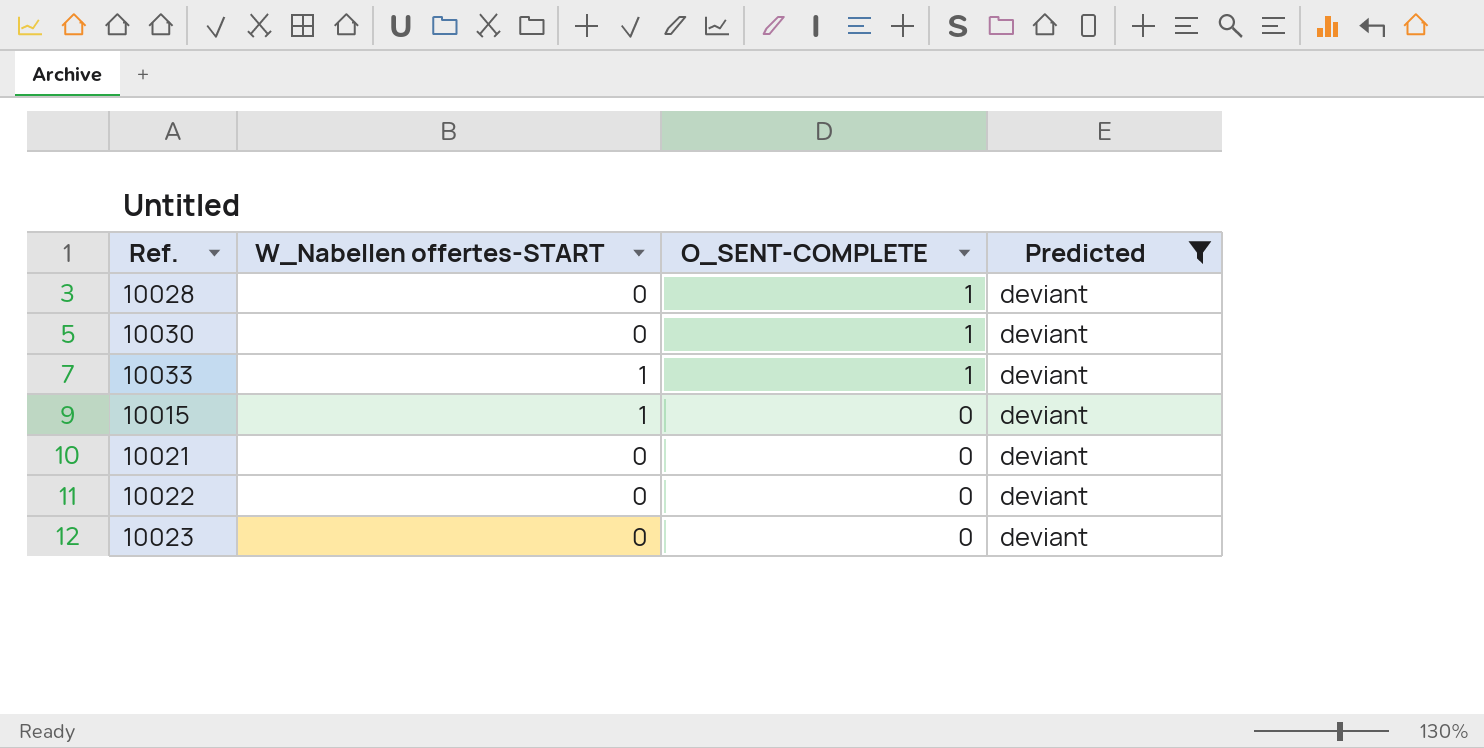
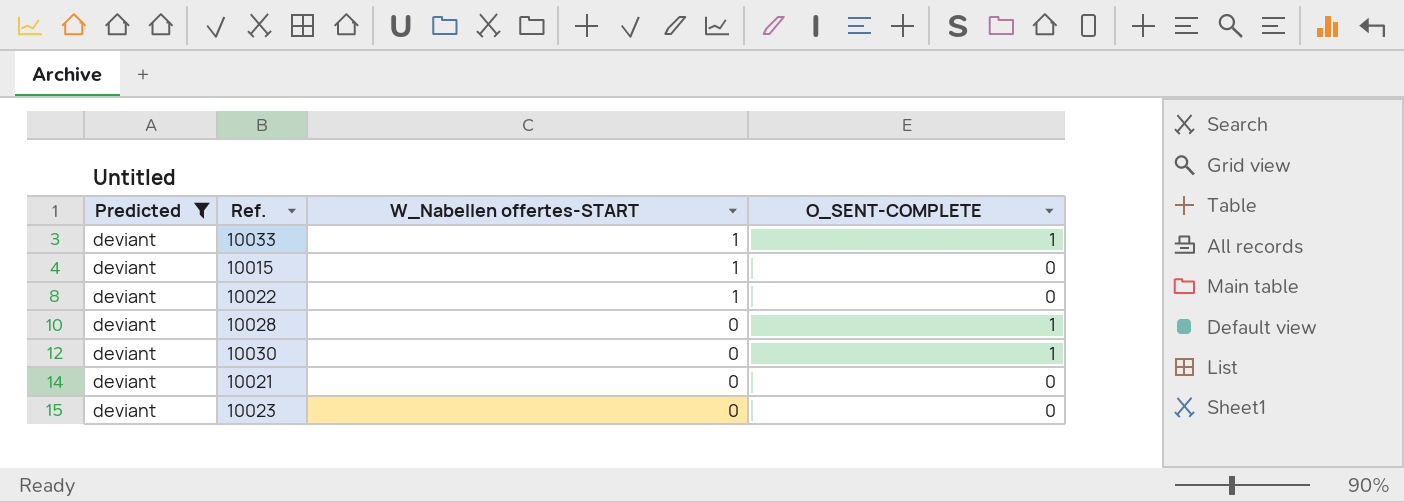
row order: O_SENT-COMPLETE descending -> W_Nabellen offertes-START descending
column Predicted | position: 4 -> 1
10022 | W_Nabellen offertes-START: 0 -> 1

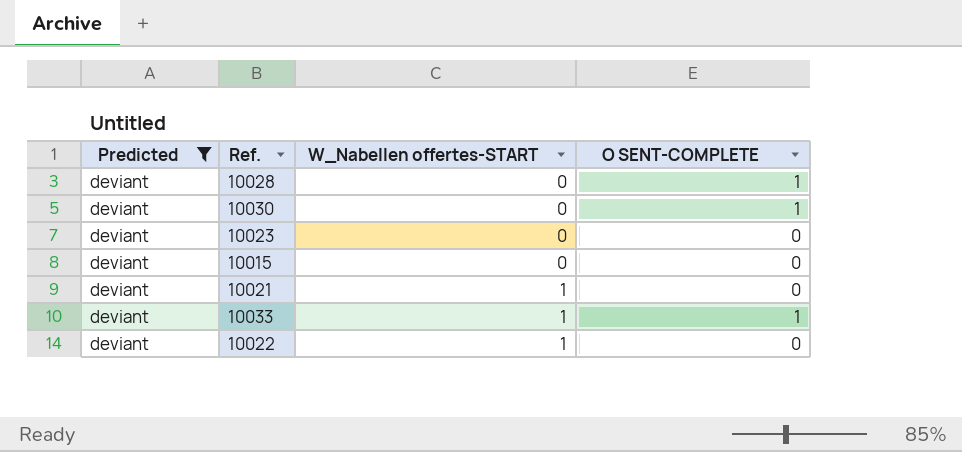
row order: W_Nabellen offertes-START descending -> W_Nabellen offertes-START ascending
column name: O_SENT-COMPLETE -> O SENT-COMPLETE
10015 | W_Nabellen offertes-START: 1 -> 0
10021 | W_Nabellen offertes-START: 0 -> 1

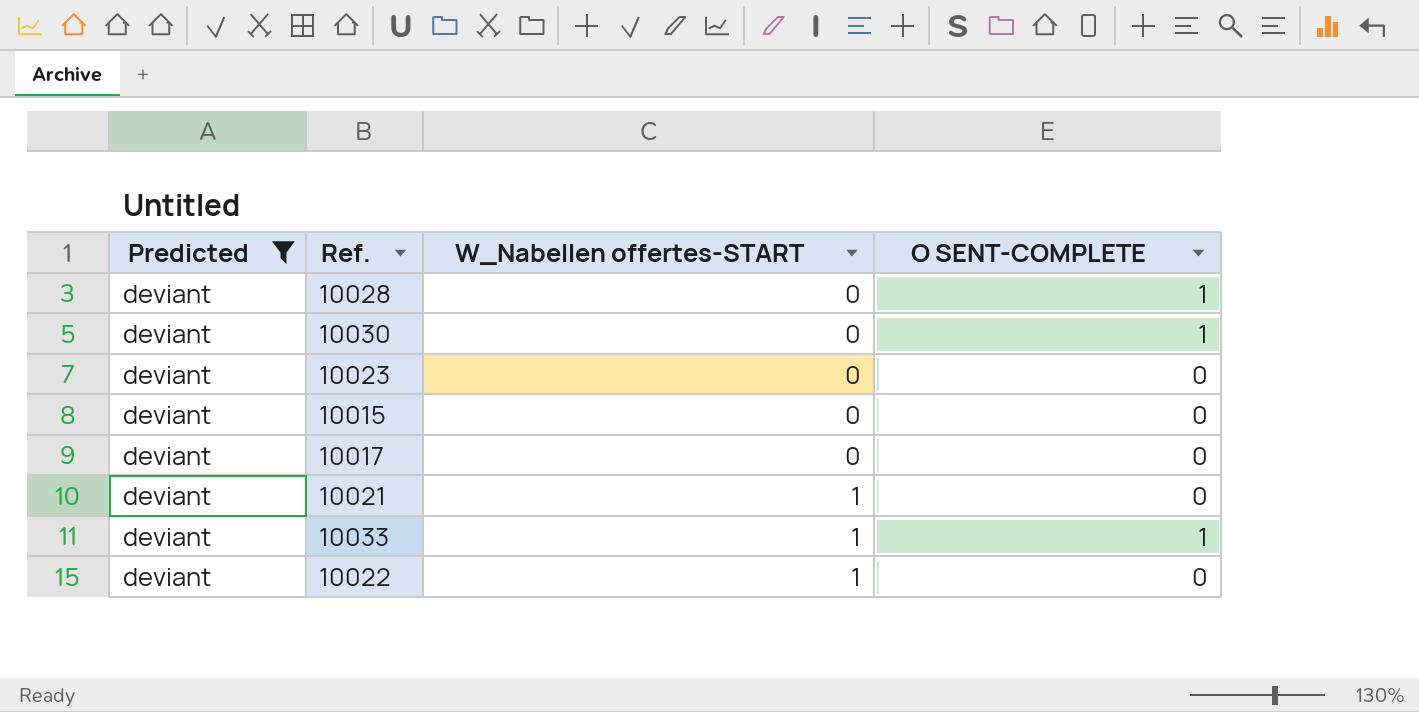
row 10017: none -> deviant | 0 | 0

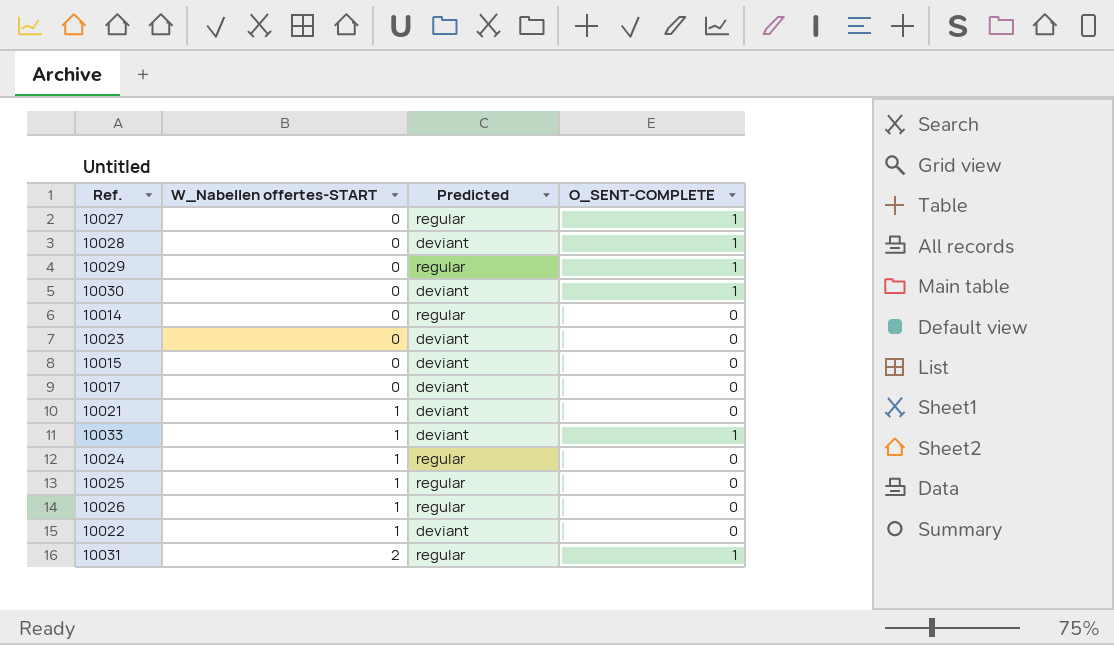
filter: Predicted = deviant -> none
column Predicted | position: 1 -> 3
column name: O SENT-COMPLETE -> O_SENT-COMPLETE

